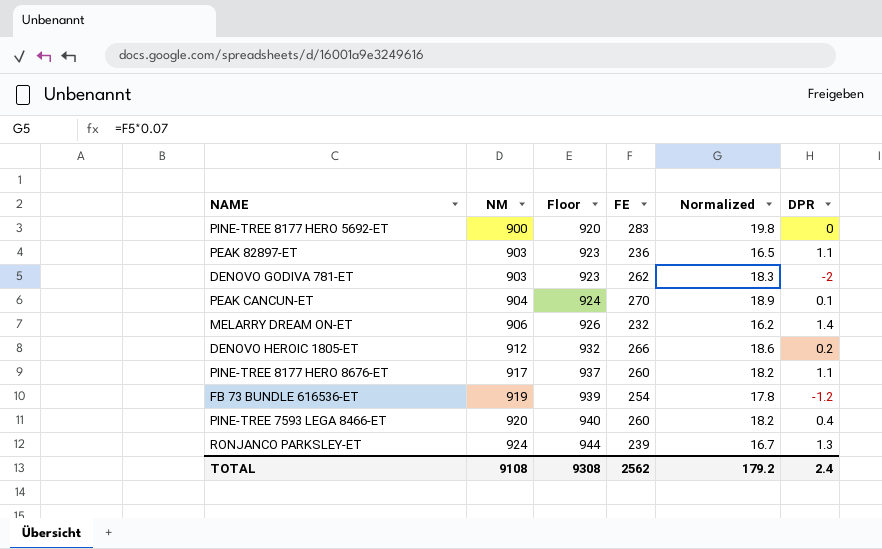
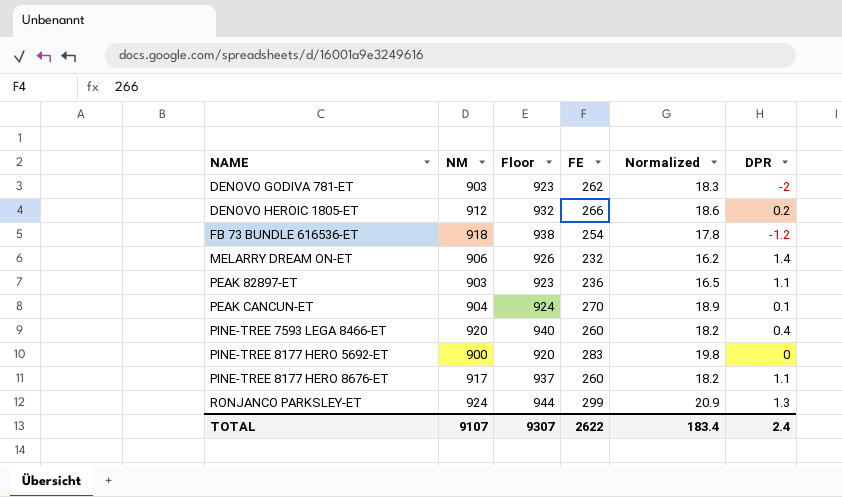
row order: NM ascending -> NAME ascending
FB 73 BUNDLE 616536-ET | NM: 919 -> 918
FB 73 BUNDLE 616536-ET | Floor: 939 -> 938
RONJANCO PARKSLEY-ET | FE: 239 -> 299
RONJANCO PARKSLEY-ET | Normalized: 16.7 -> 20.9
TOTAL | NM: 9108 -> 9107
TOTAL | Floor: 9308 -> 9307
TOTAL | FE: 2562 -> 2622
TOTAL | Normalized: 179.2 -> 183.4

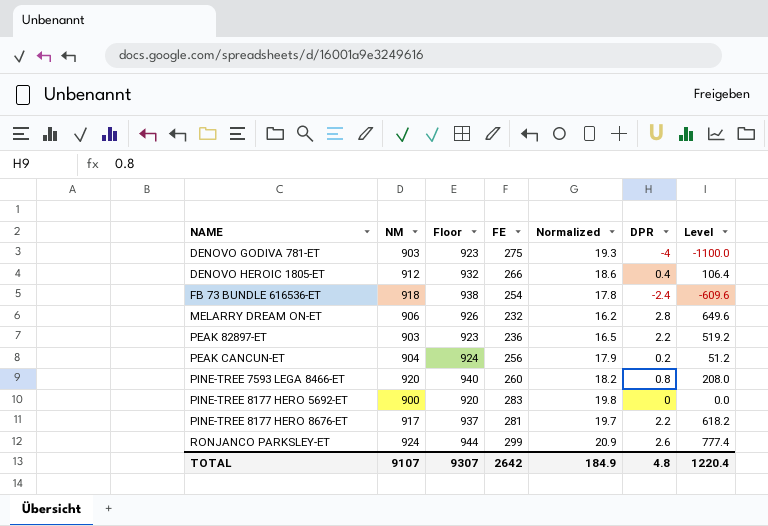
column Level | formula: none -> [FE] * [DPR]
DENOVO GODIVA 781-ET | FE: 262 -> 275
DENOVO GODIVA 781-ET | Normalized: 18.3 -> 19.3
DENOVO GODIVA 781-ET | DPR: -2 -> -4
DENOVO HEROIC 1805-ET | DPR: 0.2 -> 0.4
FB 73 BUNDLE 616536-ET | DPR: -1.2 -> -2.4
MELARRY DREAM ON-ET | DPR: 1.4 -> 2.8
PEAK 82897-ET | DPR: 1.1 -> 2.2
PEAK CANCUN-ET | FE: 270 -> 256
PEAK CANCUN-ET | Normalized: 18.9 -> 17.9
PEAK CANCUN-ET | DPR: 0.1 -> 0.2
PINE-TREE 7593 LEGA 8466-ET | DPR: 0.4 -> 0.8
PINE-TREE 8177 HERO 8676-ET | FE: 260 -> 281
PINE-TREE 8177 HERO 8676-ET | Normalized: 18.2 -> 19.7
PINE-TREE 8177 HERO 8676-ET | DPR: 1.1 -> 2.2
RONJANCO PARKSLEY-ET | DPR: 1.3 -> 2.6
TOTAL | FE: 2622 -> 2642
TOTAL | Normalized: 183.4 -> 184.9
TOTAL | DPR: 2.4 -> 4.8

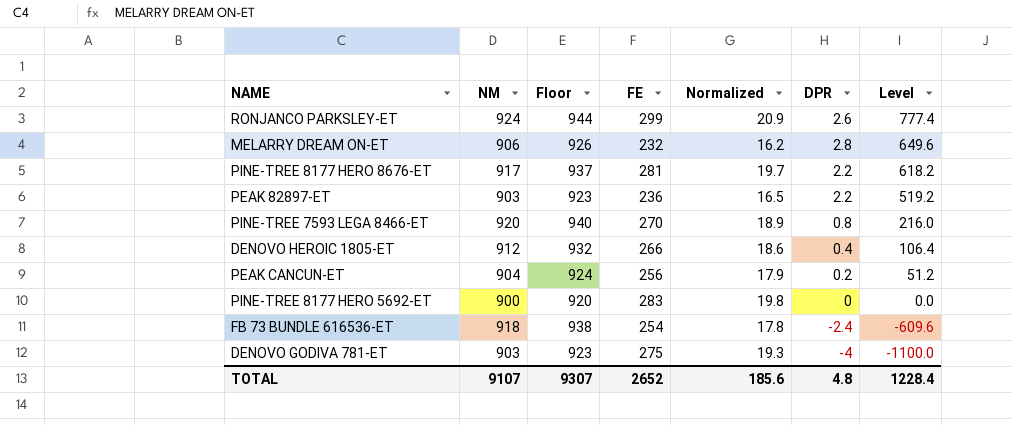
row order: NAME ascending -> Level descending
PINE-TREE 7593 LEGA 8466-ET | FE: 260 -> 270
PINE-TREE 7593 LEGA 8466-ET | Normalized: 18.2 -> 18.9
PINE-TREE 7593 LEGA 8466-ET | Level: 208.0 -> 216.0
TOTAL | FE: 2642 -> 2652
TOTAL | Normalized: 184.9 -> 185.6
TOTAL | Level: 1220.4 -> 1228.4

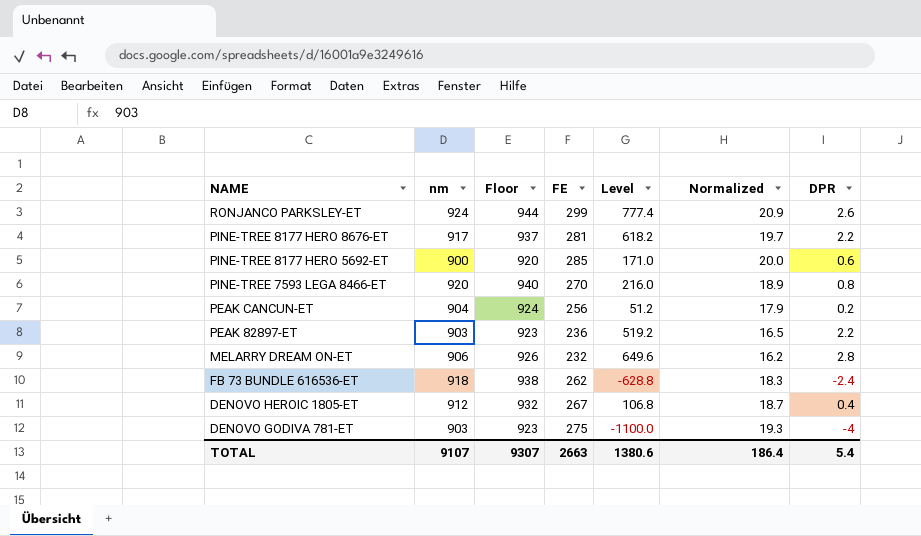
row order: Level descending -> NAME descending
column name: NM -> nm
column Level | position: 7 -> 5
PINE-TREE 8177 HERO 5692-ET | FE: 283 -> 285
PINE-TREE 8177 HERO 5692-ET | Level: 0.0 -> 171.0
PINE-TREE 8177 HERO 5692-ET | Normalized: 19.8 -> 20.0
PINE-TREE 8177 HERO 5692-ET | DPR: 0 -> 0.6
FB 73 BUNDLE 616536-ET | FE: 254 -> 262
FB 73 BUNDLE 616536-ET | Level: -609.6 -> -628.8
FB 73 BUNDLE 616536-ET | Normalized: 17.8 -> 18.3
DENOVO HEROIC 1805-ET | FE: 266 -> 267
DENOVO HEROIC 1805-ET | Level: 106.4 -> 106.8
DENOVO HEROIC 1805-ET | Normalized: 18.6 -> 18.7
TOTAL | FE: 2652 -> 2663
TOTAL | Level: 1228.4 -> 1380.6
TOTAL | Normalized: 185.6 -> 186.4
TOTAL | DPR: 4.8 -> 5.4

